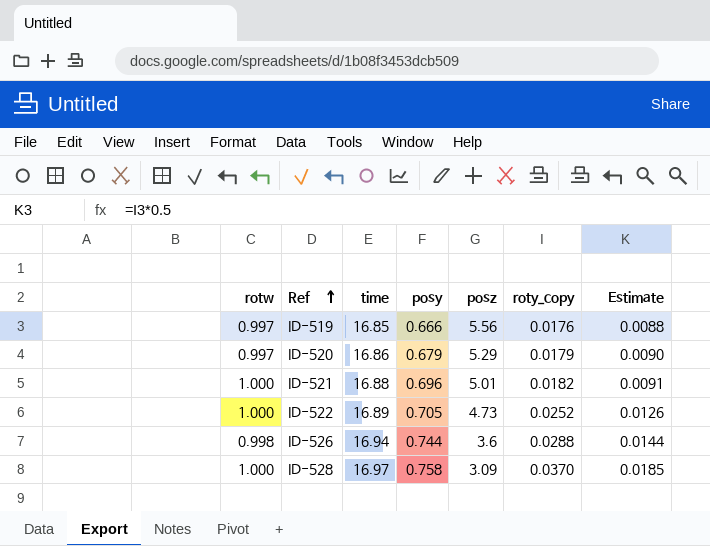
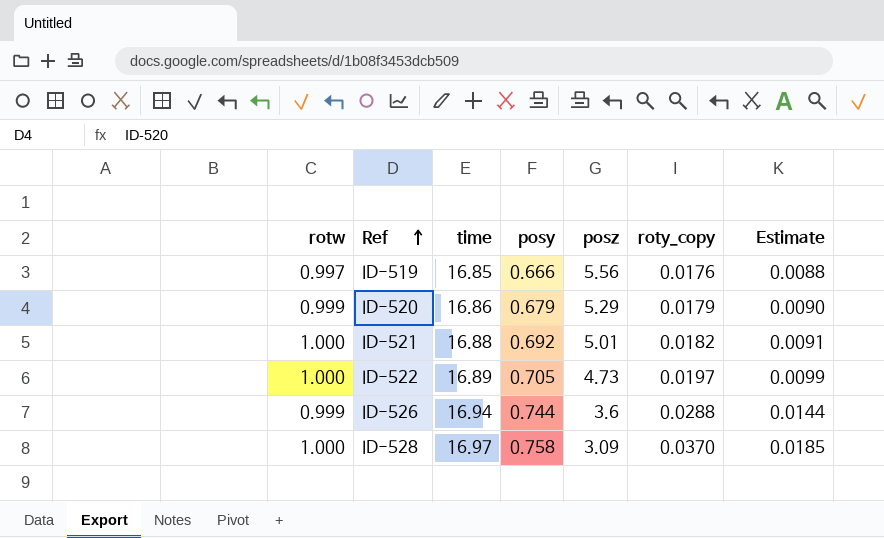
ID-520 | rotw: 0.997 -> 0.999
ID-521 | posy: 0.696 -> 0.692
ID-522 | roty_copy: 0.0252 -> 0.0197
ID-522 | Estimate: 0.0126 -> 0.0099
ID-526 | rotw: 0.998 -> 0.999

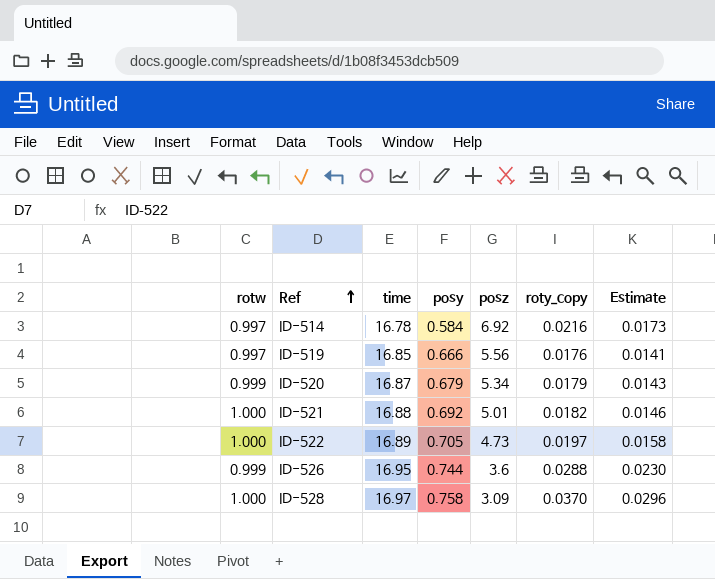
column Estimate | formula: [roty_copy] * 0.5 -> [roty_copy] * 0.8
row ID-514: none -> 0.997 | 16.78 | 0.584 | 6.92 | 0.0216 | 0.0173
ID-520 | time: 16.86 -> 16.87
ID-520 | posz: 5.29 -> 5.34
ID-526 | time: 16.94 -> 16.95

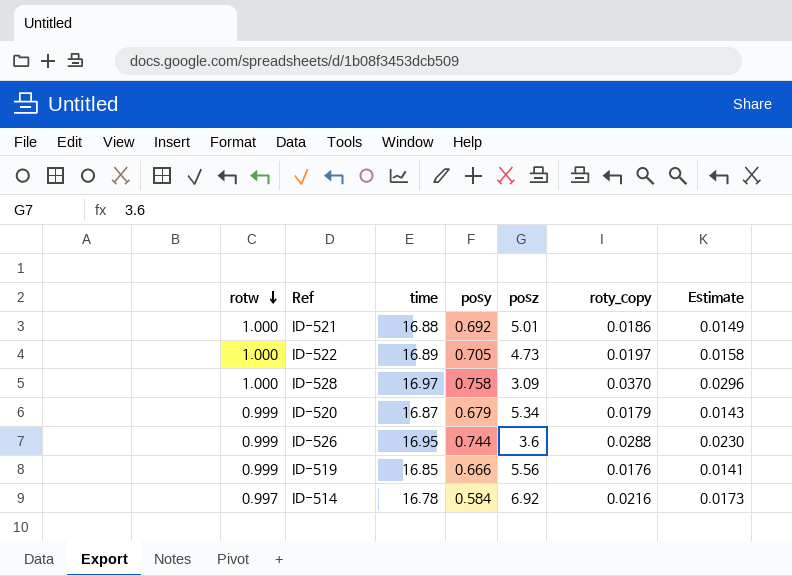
row order: Ref ascending -> rotw descending
ID-521 | roty_copy: 0.0182 -> 0.0186
ID-521 | Estimate: 0.0146 -> 0.0149
ID-519 | rotw: 0.997 -> 0.999

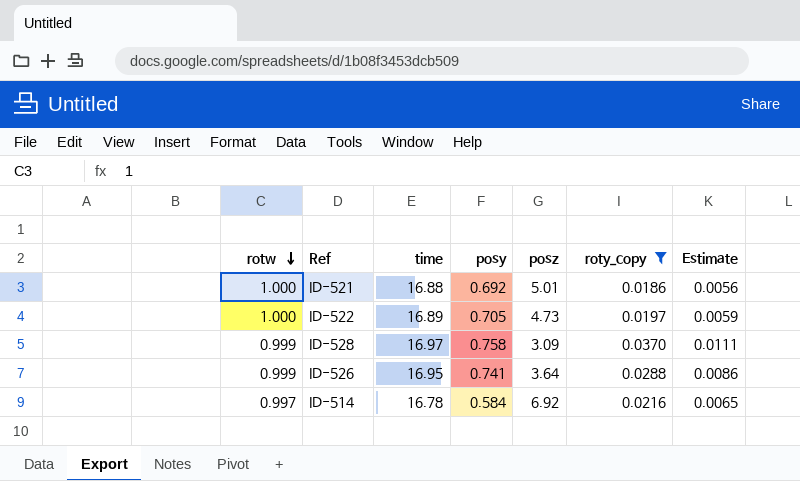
filter: none -> roty_copy >= 0.0186
column Estimate | formula: [roty_copy] * 0.8 -> [roty_copy] * 0.3
ID-528 | rotw: 1.000 -> 0.999
ID-526 | posy: 0.744 -> 0.741
ID-526 | posz: 3.6 -> 3.64

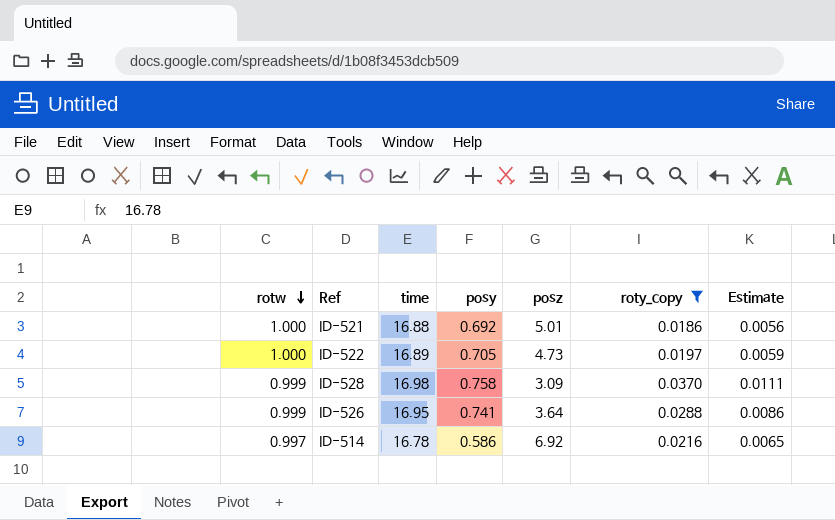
ID-528 | time: 16.97 -> 16.98
ID-514 | posy: 0.584 -> 0.586

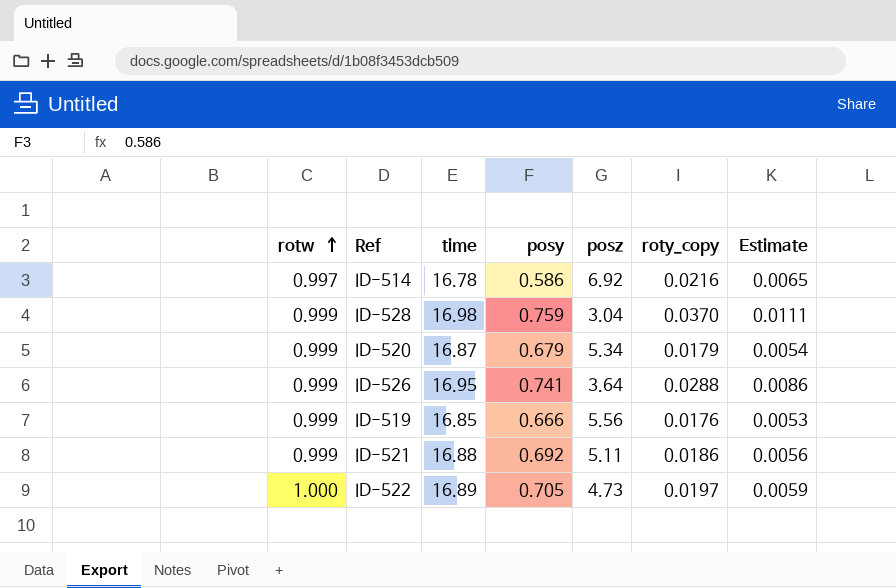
filter: roty_copy >= 0.0186 -> none
row order: rotw descending -> rotw ascending
ID-528 | posy: 0.758 -> 0.759
ID-528 | posz: 3.09 -> 3.04
ID-521 | rotw: 1.000 -> 0.999
ID-521 | posz: 5.01 -> 5.11

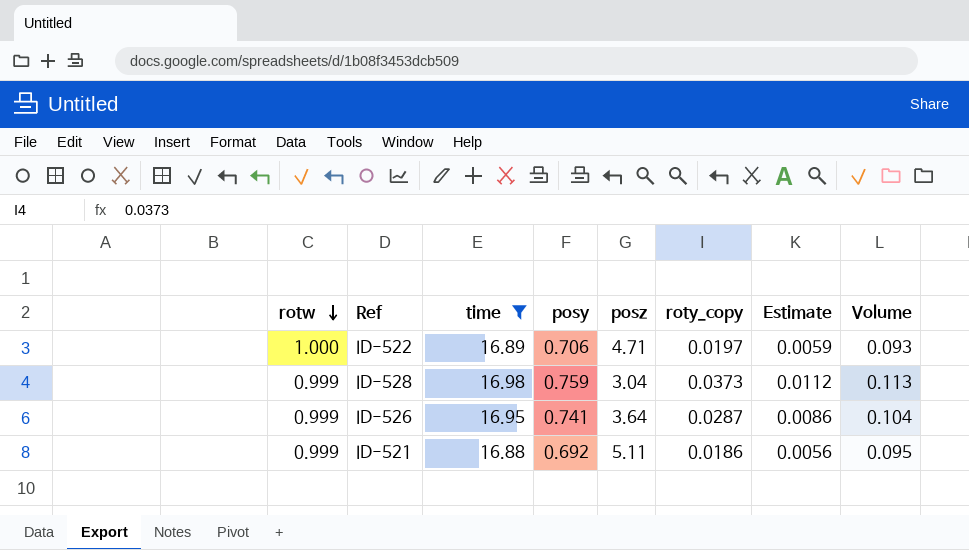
filter: none -> time >= 16.88
row order: rotw ascending -> rotw descending
column Volume | formula: none -> [posz] * [roty_copy]
ID-522 | posy: 0.705 -> 0.706
ID-522 | posz: 4.73 -> 4.71
ID-528 | roty_copy: 0.0370 -> 0.0373
ID-528 | Estimate: 0.0111 -> 0.0112
ID-526 | roty_copy: 0.0288 -> 0.0287

